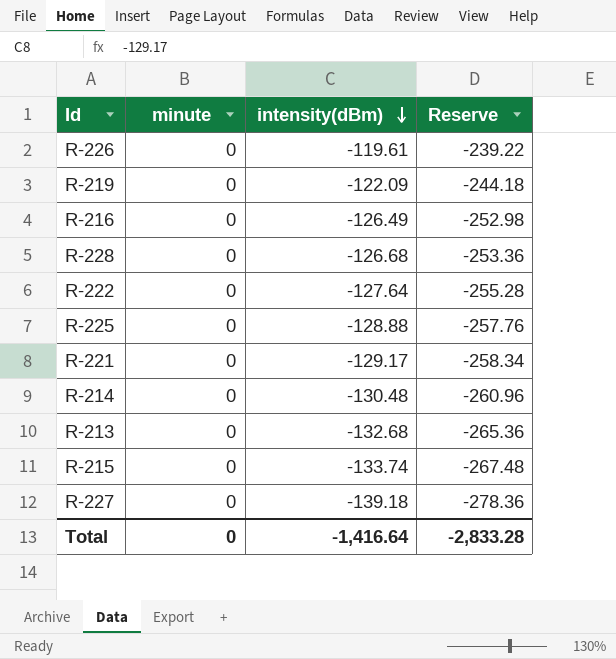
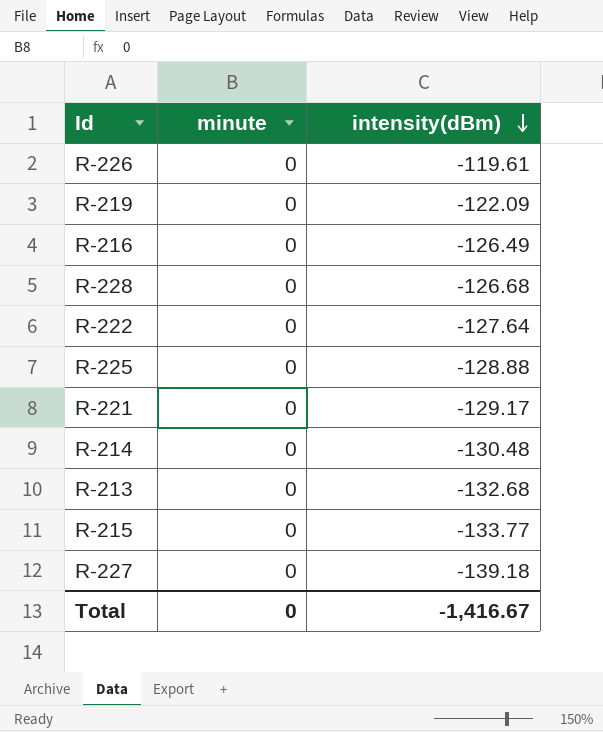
column Reserve | formula: [intensity(dBm)] * 2 -> none
R-215 | intensity(dBm): -133.74 -> -133.77
Total | intensity(dBm): -1,416.64 -> -1,416.67

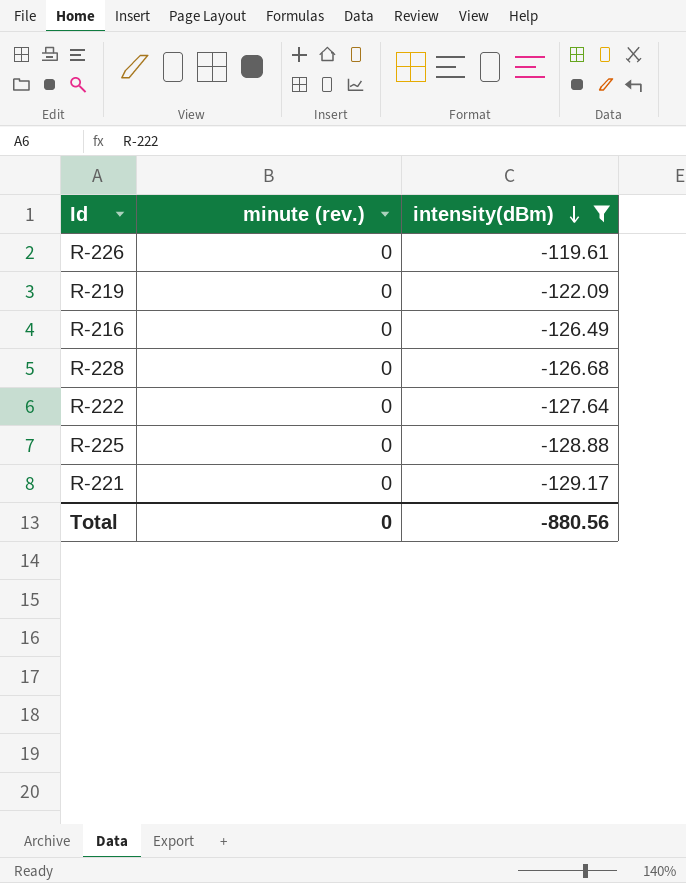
filter: none -> intensity(dBm) >= -129.17
column name: minute -> minute (rev.)
Total | intensity(dBm): -1,416.67 -> -880.56

